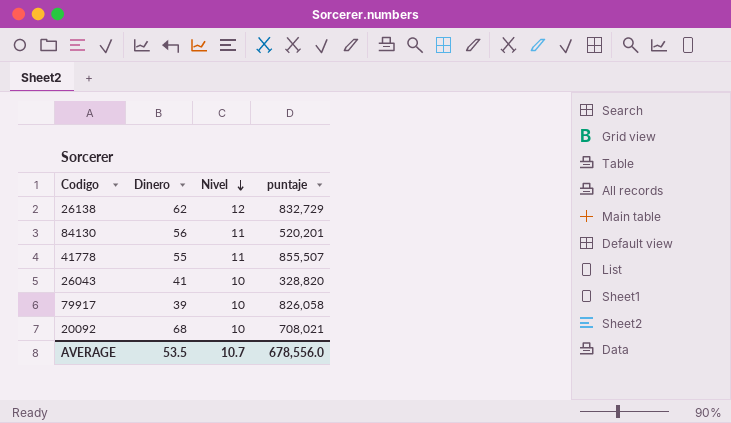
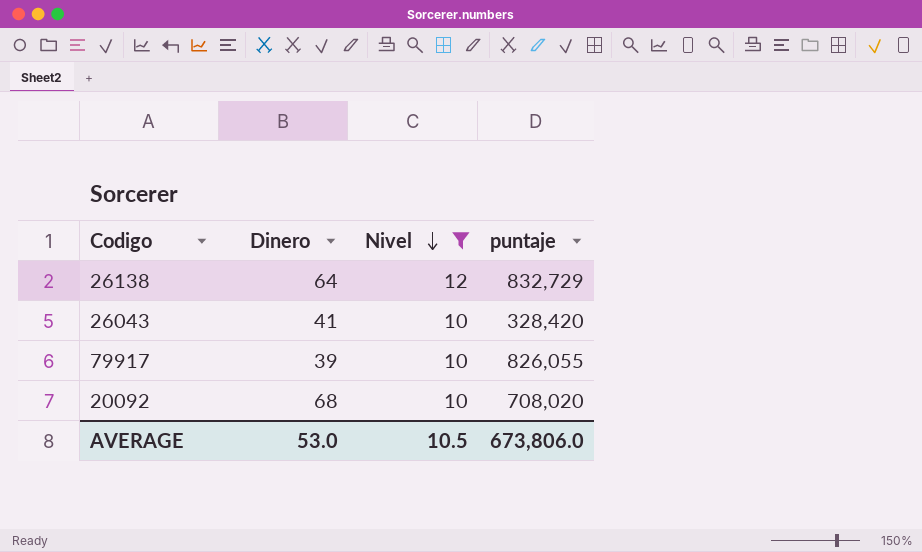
filter: none -> Nivel != 11
26138 | Dinero: 62 -> 64
26043 | puntaje: 328,820 -> 328,420
79917 | puntaje: 826,058 -> 826,055
20092 | puntaje: 708,021 -> 708,020
AVERAGE | Dinero: 53.5 -> 53.0
AVERAGE | Nivel: 10.7 -> 10.5
AVERAGE | puntaje: 678,556.0 -> 673,806.0

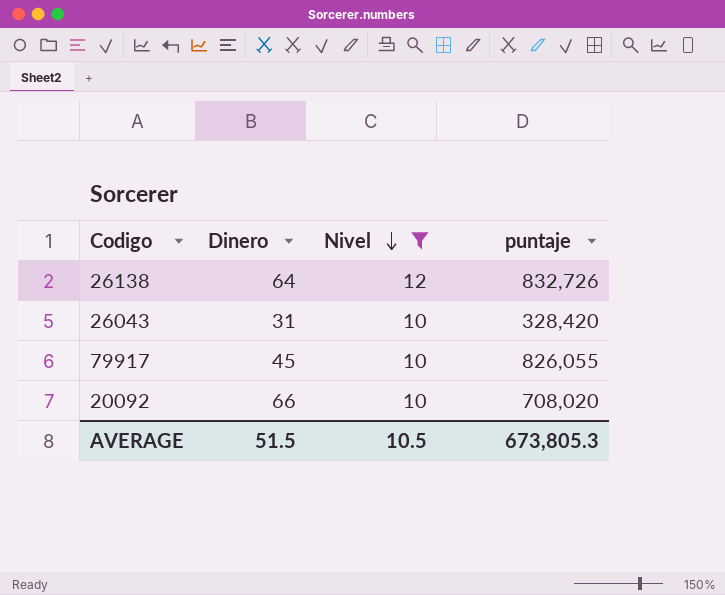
26138 | puntaje: 832,729 -> 832,726
26043 | Dinero: 41 -> 31
79917 | Dinero: 39 -> 45
20092 | Dinero: 68 -> 66
AVERAGE | Dinero: 53.0 -> 51.5
AVERAGE | puntaje: 673,806.0 -> 673,805.3

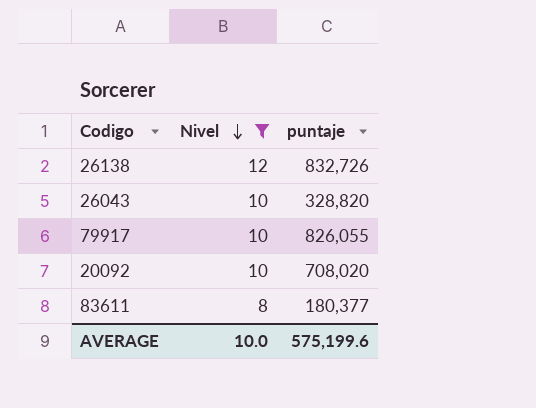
column Dinero | position: 2 -> none
26043 | puntaje: 328,420 -> 328,820
row 83611: none -> 8 | 180,377
AVERAGE | Nivel: 10.5 -> 10.0
AVERAGE | puntaje: 673,805.3 -> 575,199.6

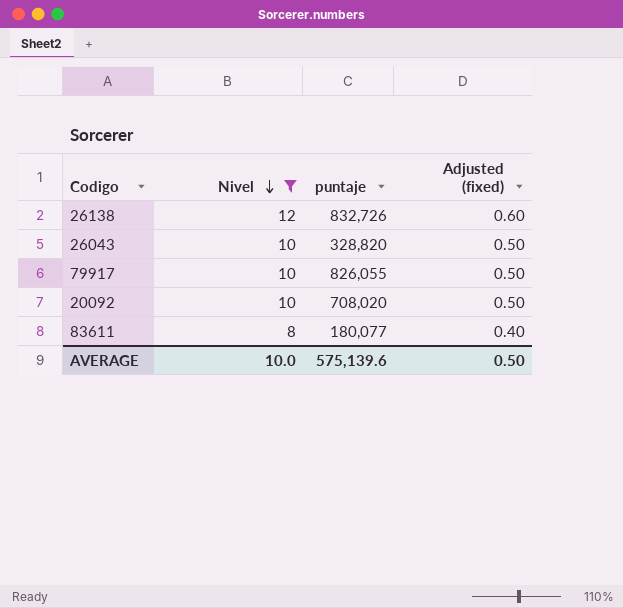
column Adjusted (fixed) | formula: none -> [Nivel] * 0.05
83611 | puntaje: 180,377 -> 180,077
AVERAGE | puntaje: 575,199.6 -> 575,139.6

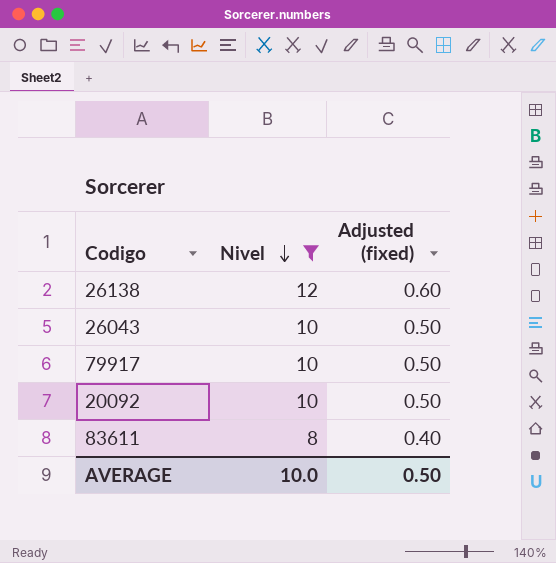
column puntaje | position: 3 -> none

